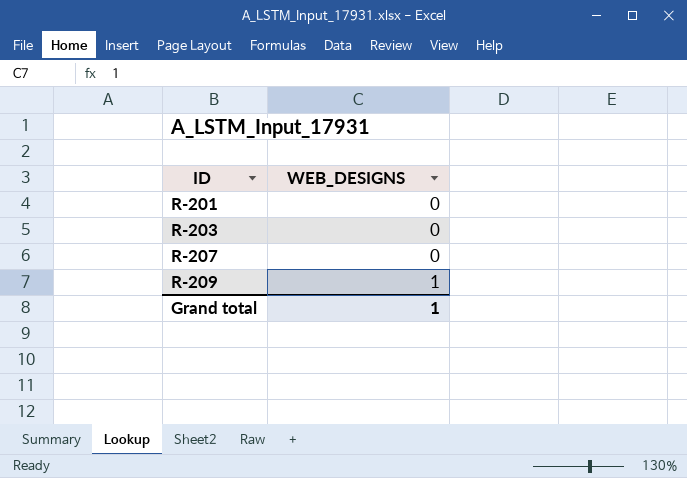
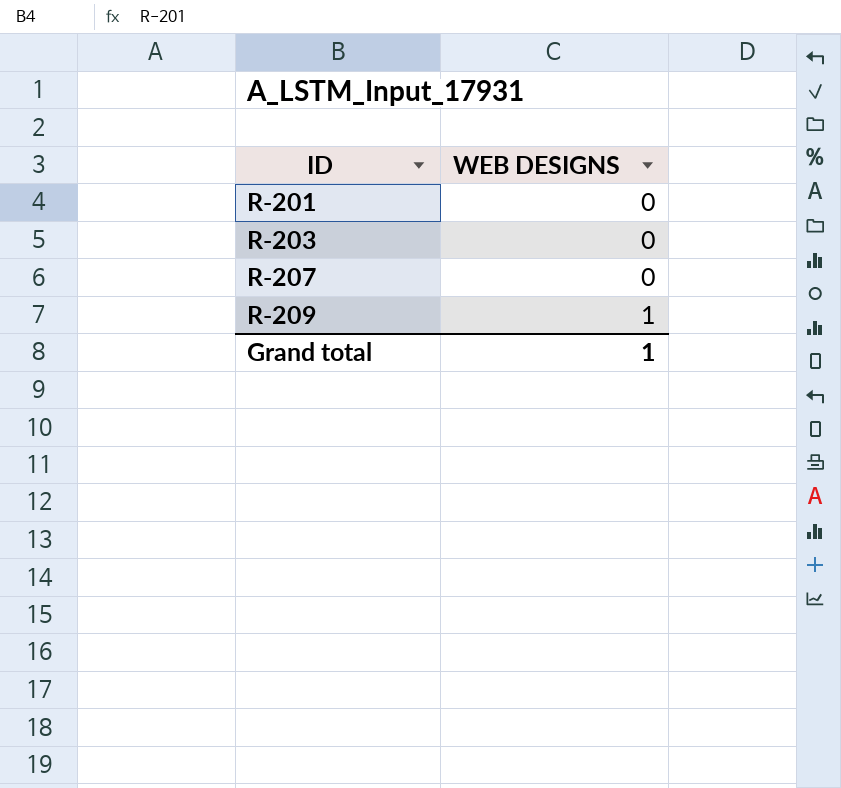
column name: WEB_DESIGNS -> WEB DESIGNS

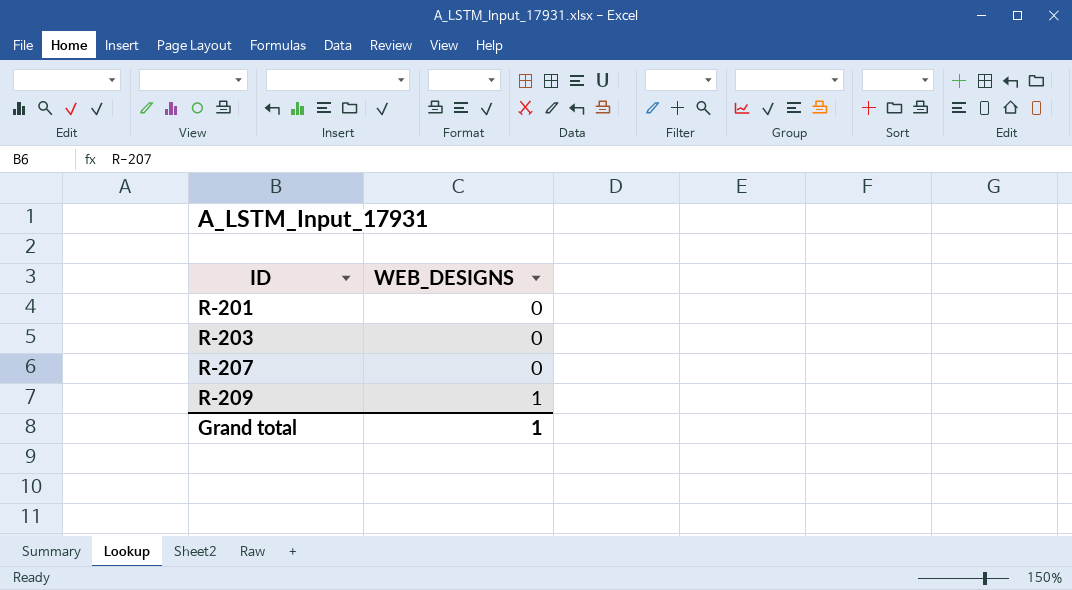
column name: WEB DESIGNS -> WEB_DESIGNS

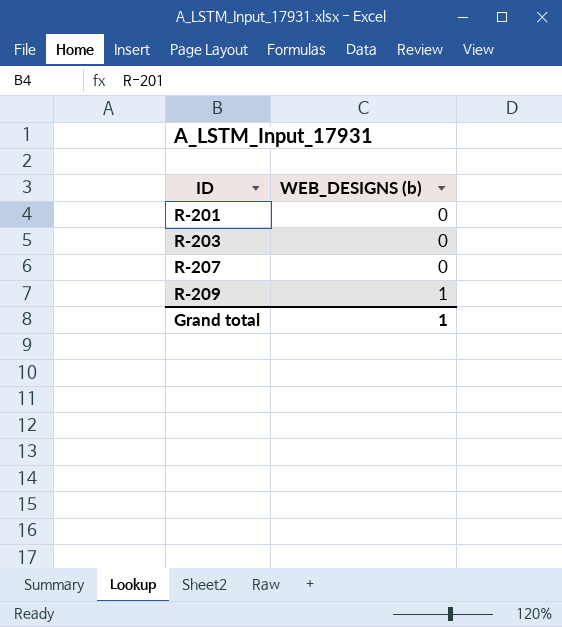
column name: WEB_DESIGNS -> WEB_DESIGNS (b)

